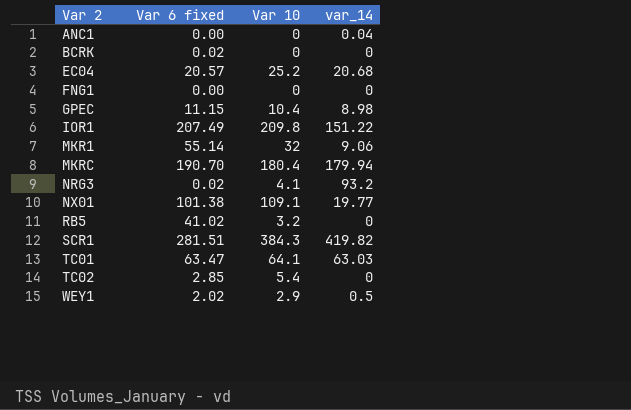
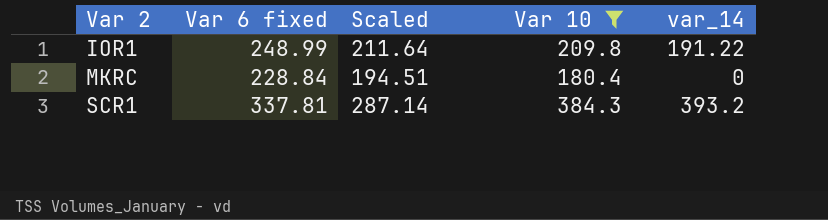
filter: none -> Var 10 >= 180.4
column Scaled | formula: none -> [Var 6 fixed] * 0.85
IOR1 | Var 6 fixed: 207.49 -> 248.99
IOR1 | var_14: 151.22 -> 191.22
MKRC | Var 6 fixed: 190.70 -> 228.84
MKRC | var_14: 179.94 -> 0
SCR1 | Var 6 fixed: 281.51 -> 337.81
SCR1 | var_14: 419.82 -> 393.2

